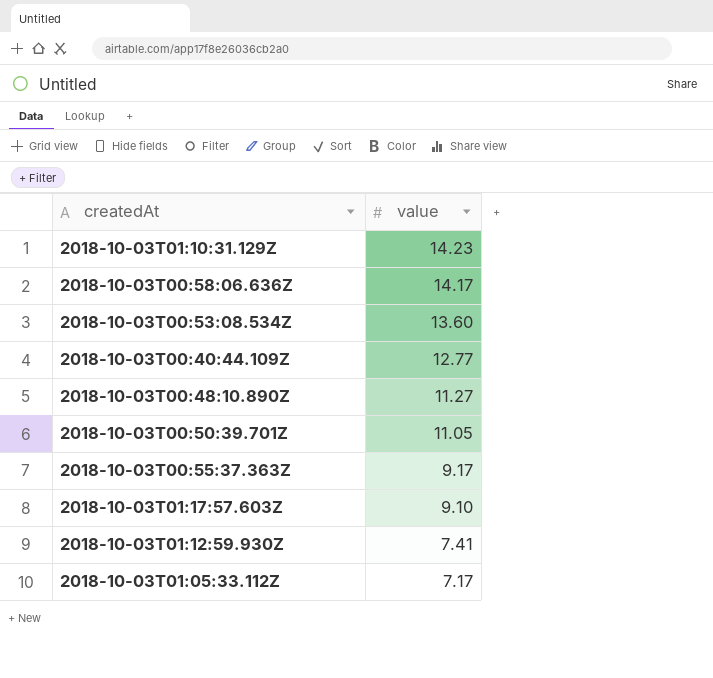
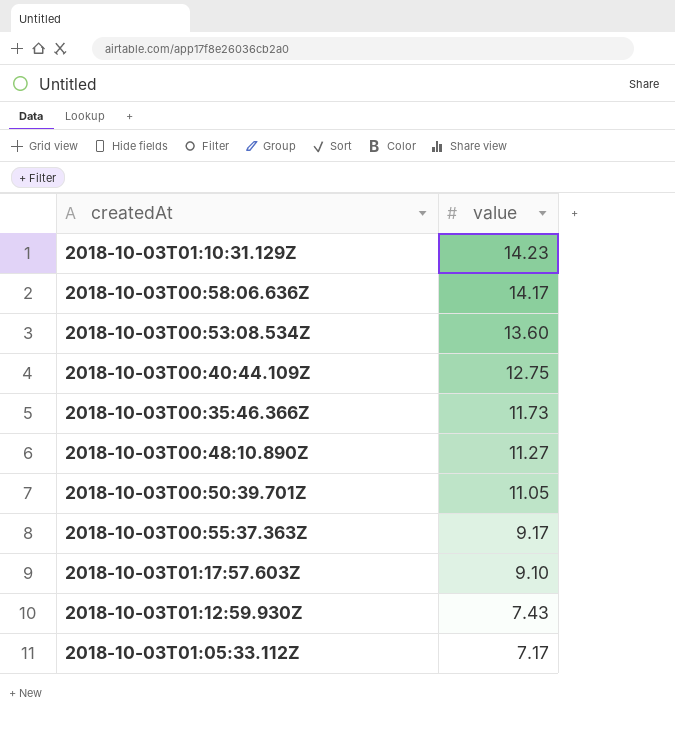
2018-10-03T00:40:44.109Z | value: 12.77 -> 12.75
row 2018-10-03T00:35:46.366Z: none -> 11.73
2018-10-03T01:12:59.930Z | value: 7.41 -> 7.43

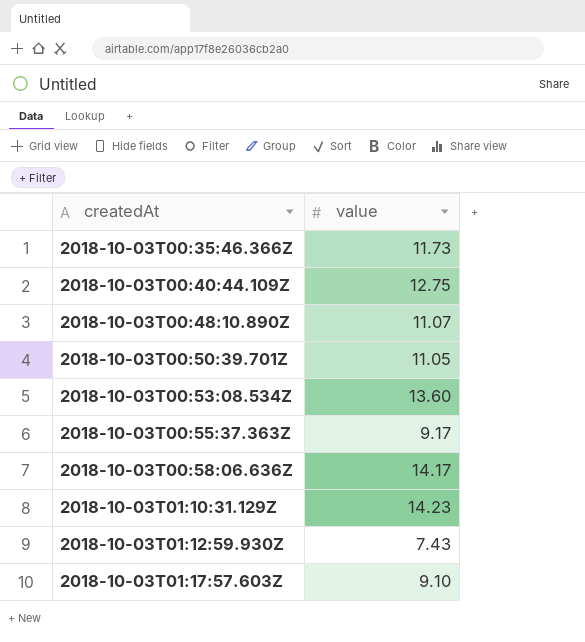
row order: value descending -> createdAt ascending
row 2018-10-03T01:05:33.112Z: 7.17 -> none
2018-10-03T00:48:10.890Z | value: 11.27 -> 11.07

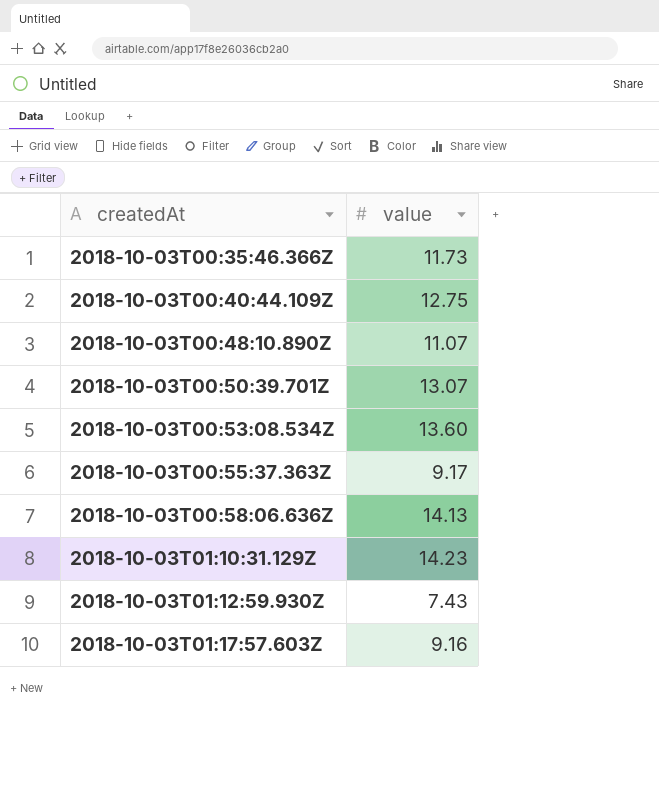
2018-10-03T00:50:39.701Z | value: 11.05 -> 13.07
2018-10-03T00:58:06.636Z | value: 14.17 -> 14.13
2018-10-03T01:17:57.603Z | value: 9.10 -> 9.16

